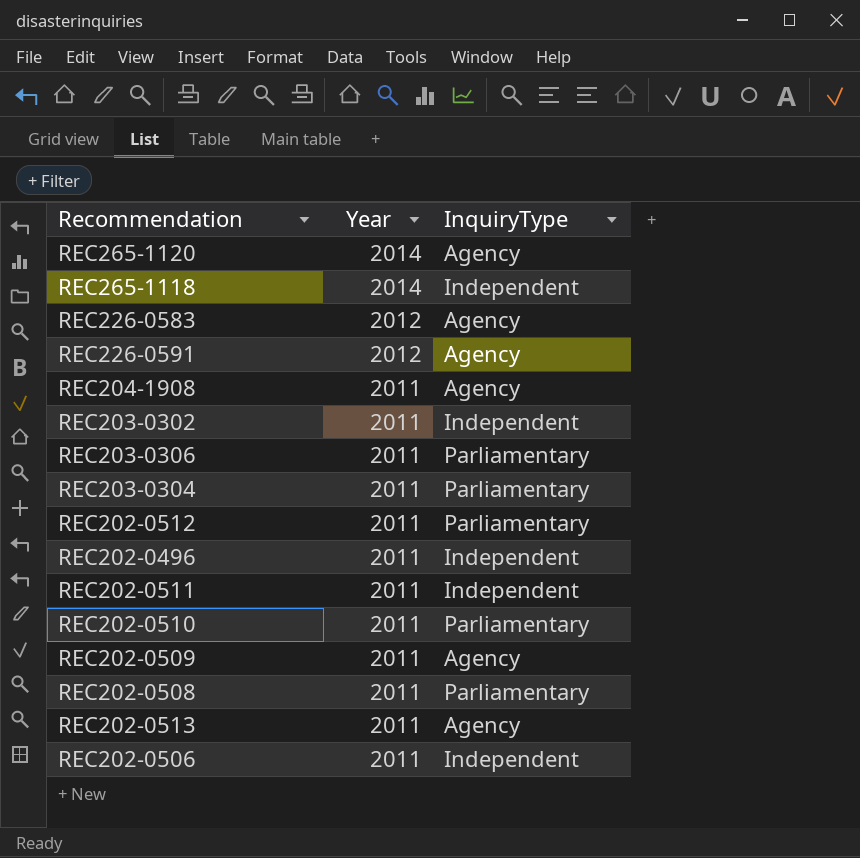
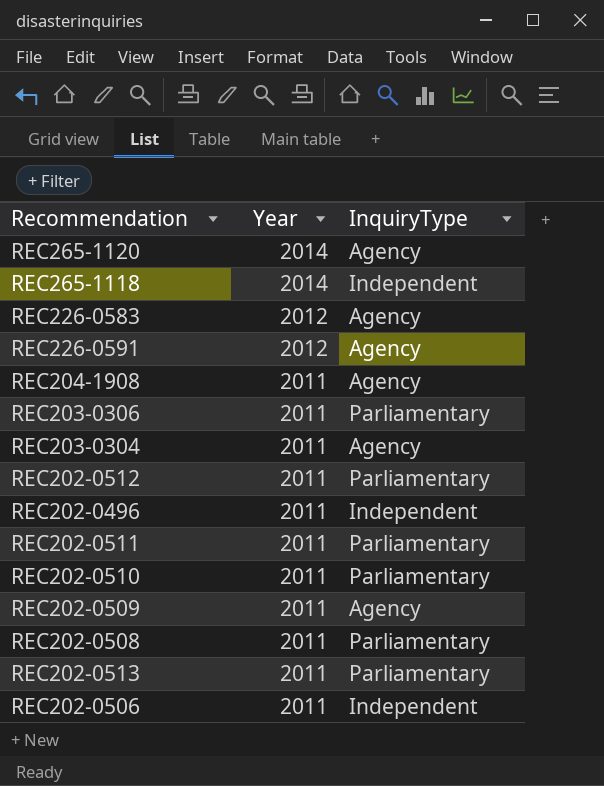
row REC203-0302: 2011 | Independent -> none
REC203-0304 | InquiryType: Parliamentary -> Agency
REC202-0511 | InquiryType: Independent -> Parliamentary
REC202-0513 | InquiryType: Agency -> Parliamentary

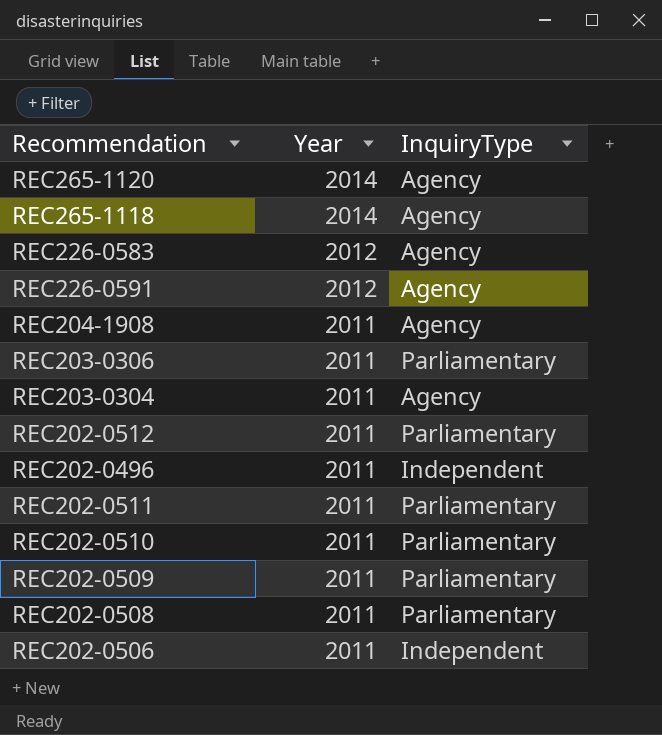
row REC202-0513: 2011 | Parliamentary -> none
REC265-1118 | InquiryType: Independent -> Agency
REC202-0509 | InquiryType: Agency -> Parliamentary

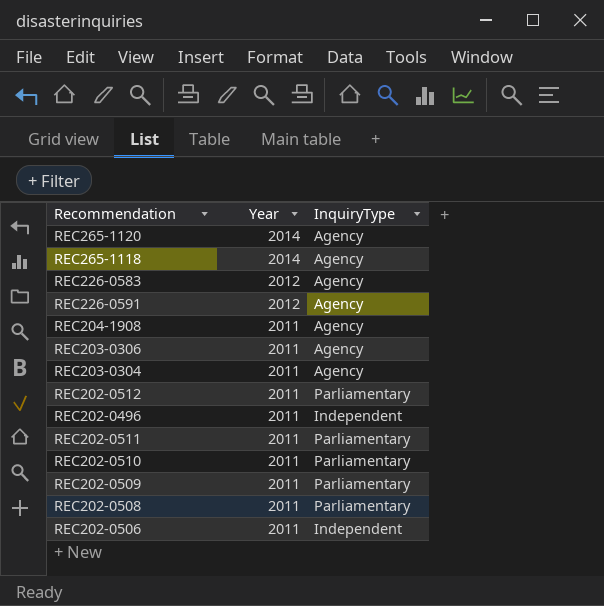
REC203-0306 | InquiryType: Parliamentary -> Agency

